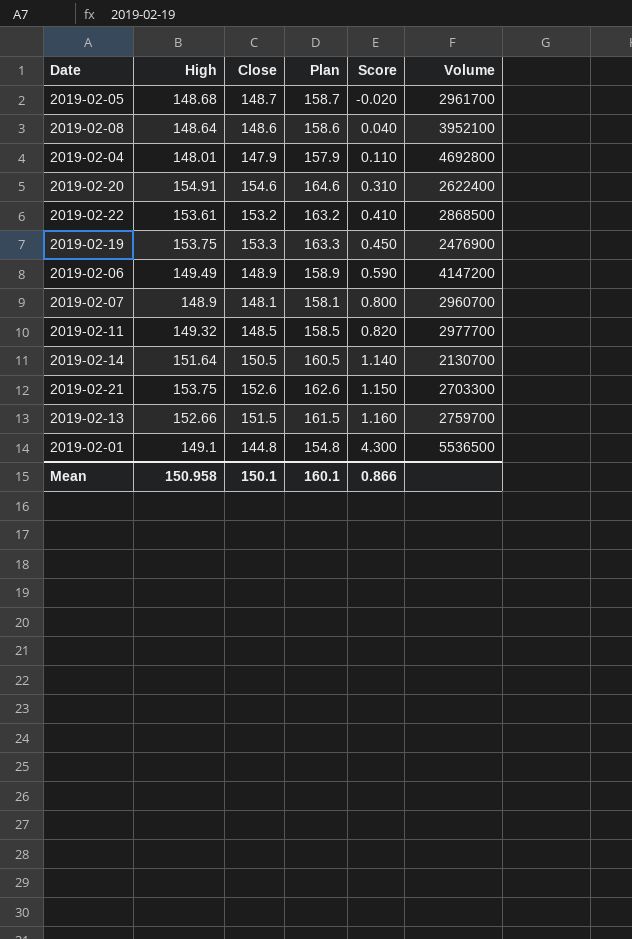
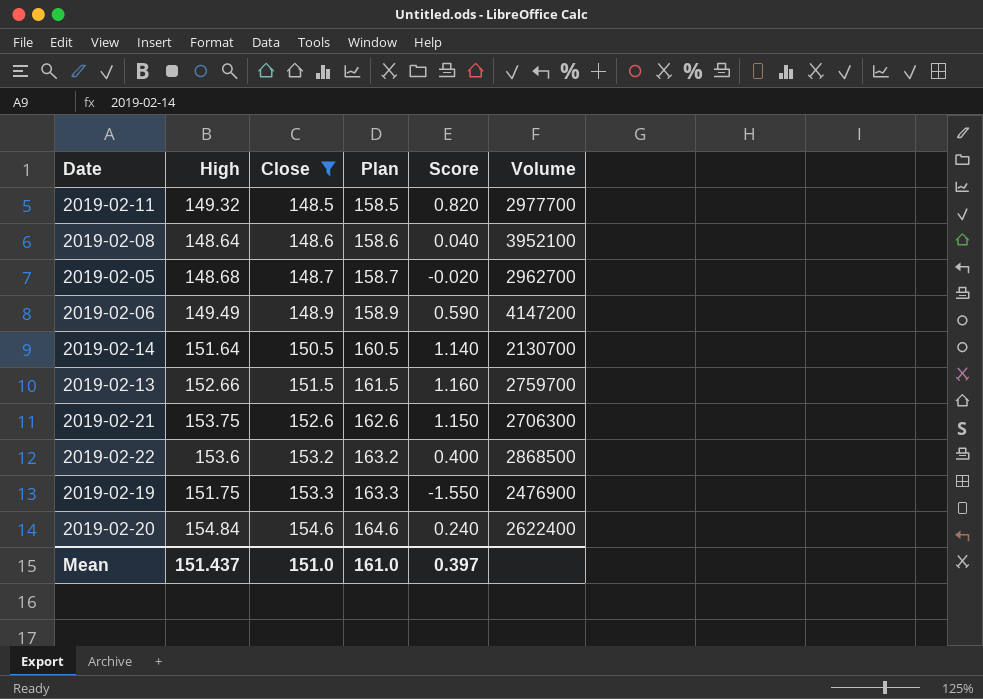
filter: none -> Close >= 148.5
row order: Score ascending -> Close ascending
2019-02-05 | Volume: 2961700 -> 2962700
2019-02-21 | Volume: 2703300 -> 2706300
2019-02-22 | High: 153.61 -> 153.6
2019-02-22 | Score: 0.410 -> 0.400
2019-02-19 | High: 153.75 -> 151.75
2019-02-19 | Score: 0.450 -> -1.550
2019-02-20 | High: 154.91 -> 154.84
2019-02-20 | Score: 0.310 -> 0.240
Mean | High: 150.958 -> 151.437
Mean | Close: 150.1 -> 151.0
Mean | Plan: 160.1 -> 161.0
Mean | Score: 0.866 -> 0.397

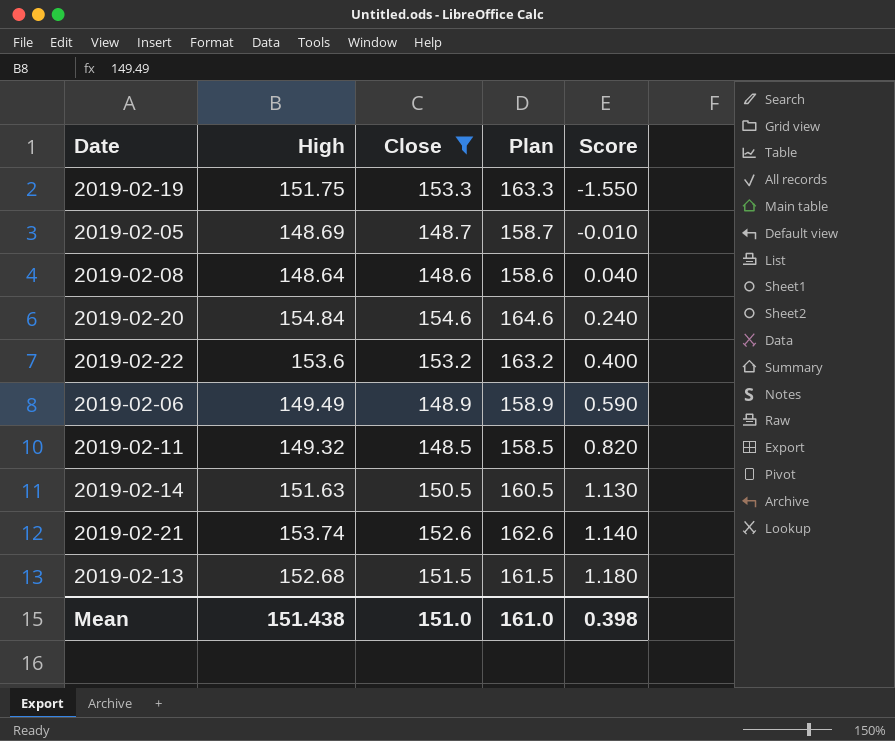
row order: Close ascending -> Score ascending
column Volume | position: 6 -> none
2019-02-05 | High: 148.68 -> 148.69
2019-02-05 | Score: -0.020 -> -0.010
2019-02-14 | High: 151.64 -> 151.63
2019-02-14 | Score: 1.140 -> 1.130
2019-02-21 | High: 153.75 -> 153.74
2019-02-21 | Score: 1.150 -> 1.140
2019-02-13 | High: 152.66 -> 152.68
2019-02-13 | Score: 1.160 -> 1.180
Mean | High: 151.437 -> 151.438
Mean | Score: 0.397 -> 0.398

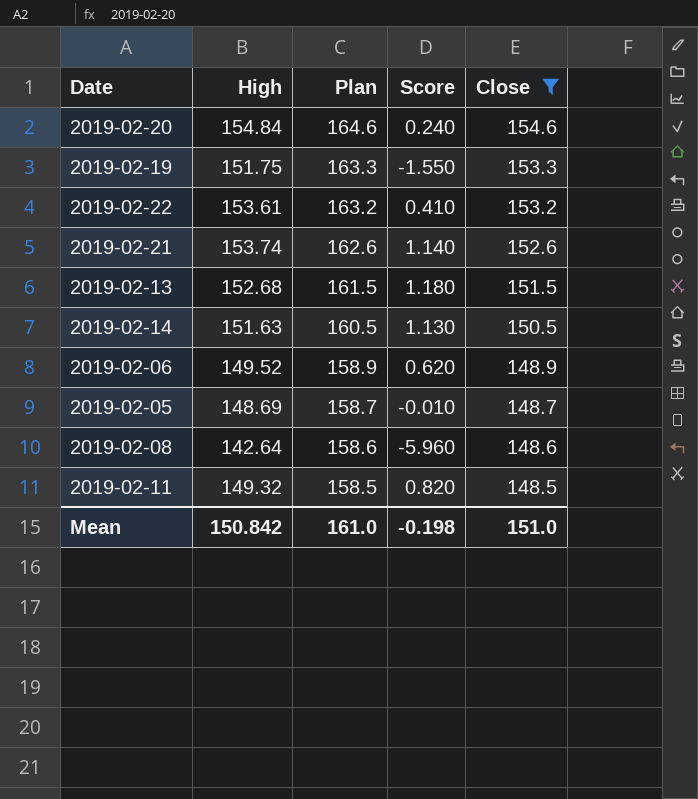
row order: Score ascending -> Plan descending
column Close | position: 3 -> 5
2019-02-22 | High: 153.6 -> 153.61
2019-02-22 | Score: 0.400 -> 0.410
2019-02-06 | High: 149.49 -> 149.52
2019-02-06 | Score: 0.590 -> 0.620
2019-02-08 | High: 148.64 -> 142.64
2019-02-08 | Score: 0.040 -> -5.960
Mean | High: 151.438 -> 150.842
Mean | Score: 0.398 -> -0.198

